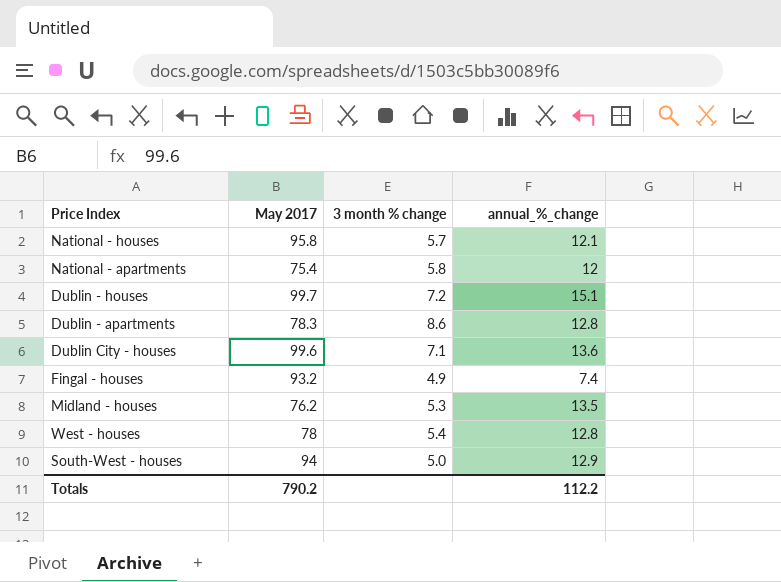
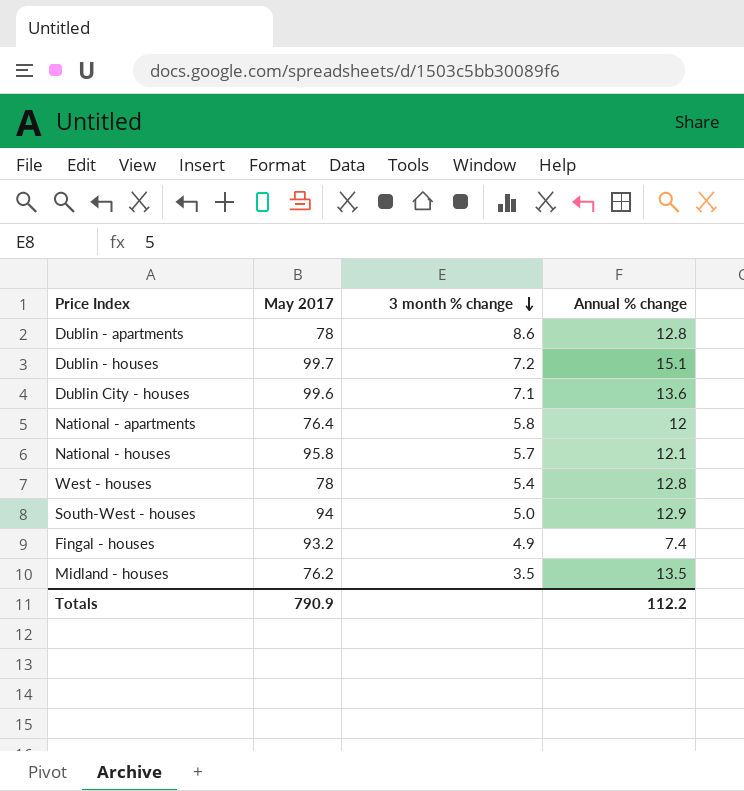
row order: none -> 3 month % change descending
column name: annual_%_change -> Annual % change
Dublin - apartments | May 2017: 78.3 -> 78
National - apartments | May 2017: 75.4 -> 76.4
Midland - houses | 3 month % change: 5.3 -> 3.5
Totals | May 2017: 790.2 -> 790.9

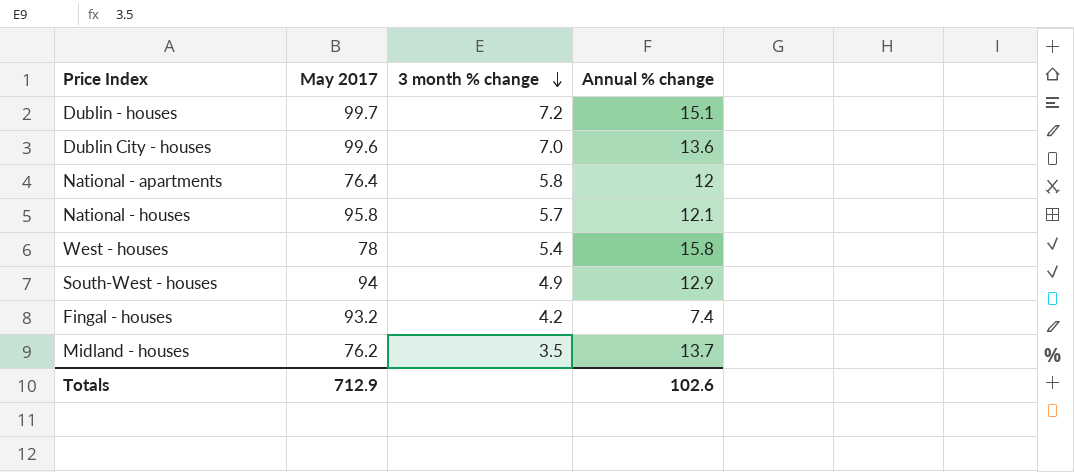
row Dublin - apartments: 78 | 8.6 | 12.8 -> none
Dublin City - houses | 3 month % change: 7.1 -> 7.0
West - houses | Annual % change: 12.8 -> 15.8
South-West - houses | 3 month % change: 5.0 -> 4.9
Fingal - houses | 3 month % change: 4.9 -> 4.2
Midland - houses | Annual % change: 13.5 -> 13.7
Totals | May 2017: 790.9 -> 712.9
Totals | Annual % change: 112.2 -> 102.6

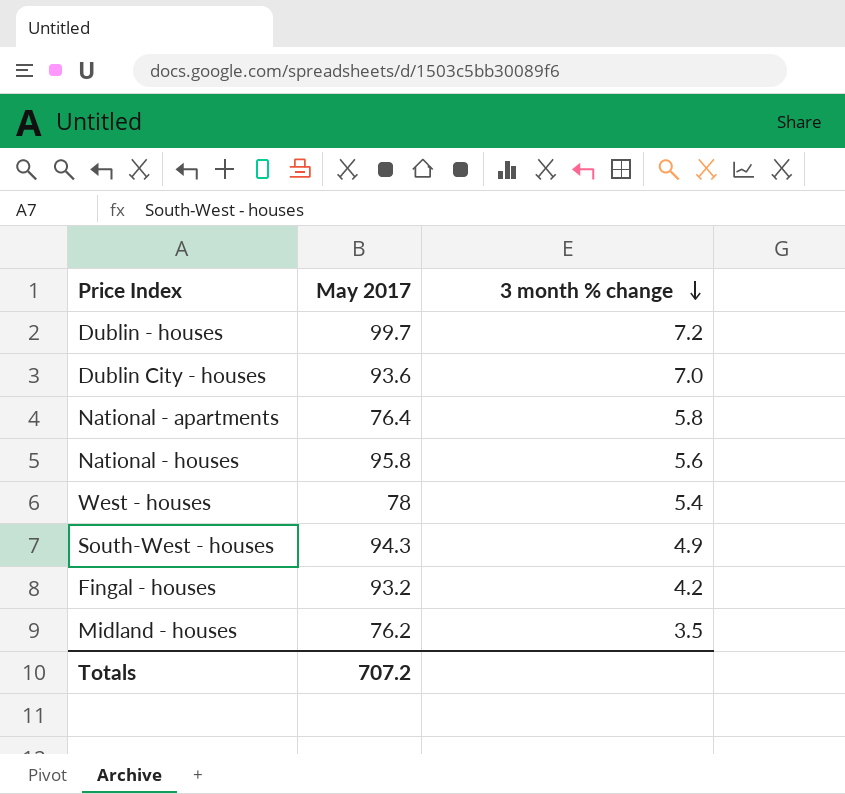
column Annual % change | position: 4 -> none
Dublin City - houses | May 2017: 99.6 -> 93.6
National - houses | 3 month % change: 5.7 -> 5.6
South-West - houses | May 2017: 94 -> 94.3
Totals | May 2017: 712.9 -> 707.2

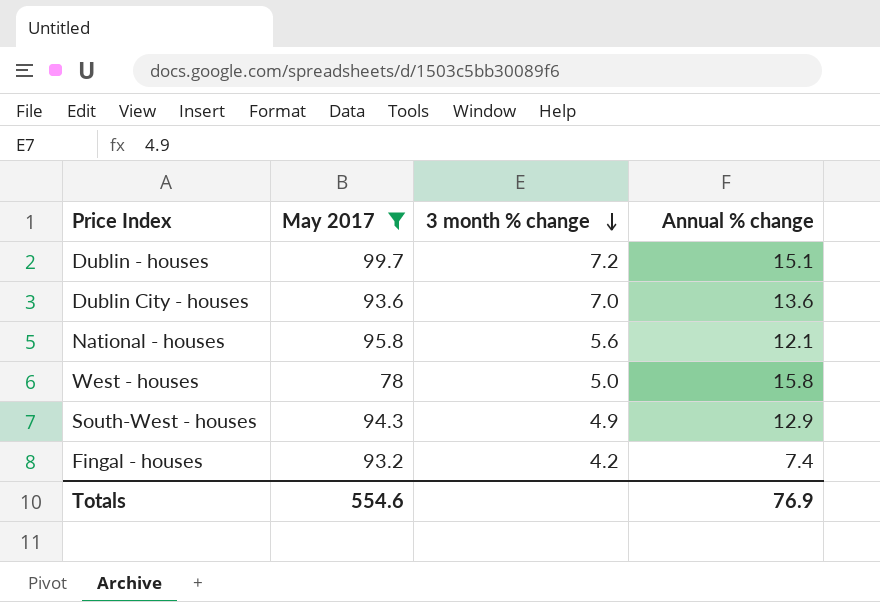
filter: none -> May 2017 >= 78
column Annual % change | position: none -> 4
West - houses | 3 month % change: 5.4 -> 5.0
Totals | May 2017: 707.2 -> 554.6

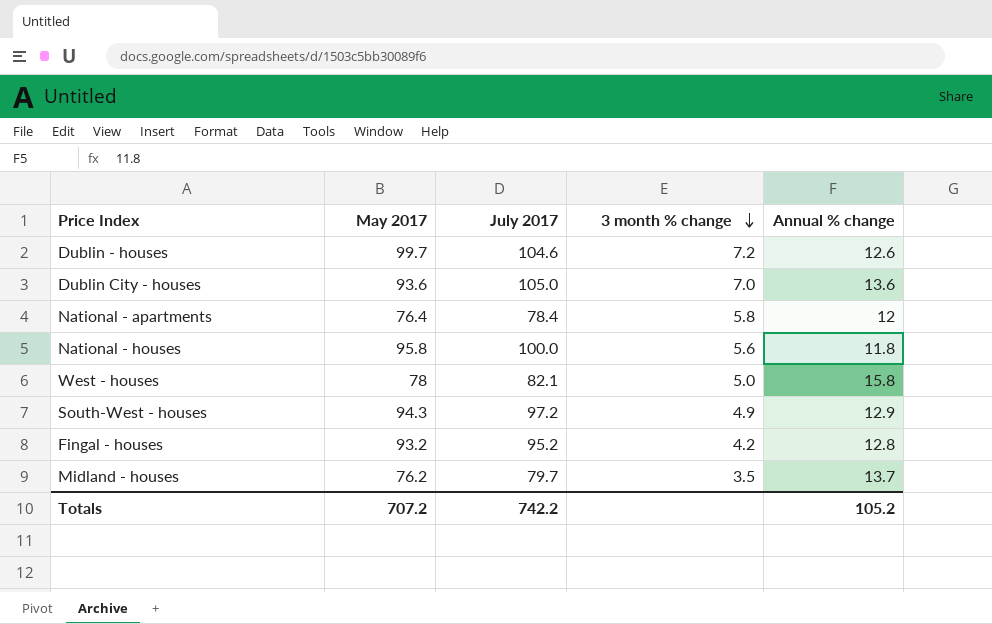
filter: May 2017 >= 78 -> none
column July 2017 | position: none -> 3
Dublin - houses | Annual % change: 15.1 -> 12.6
National - houses | Annual % change: 12.1 -> 11.8
Fingal - houses | Annual % change: 7.4 -> 12.8
Totals | May 2017: 554.6 -> 707.2
Totals | Annual % change: 76.9 -> 105.2

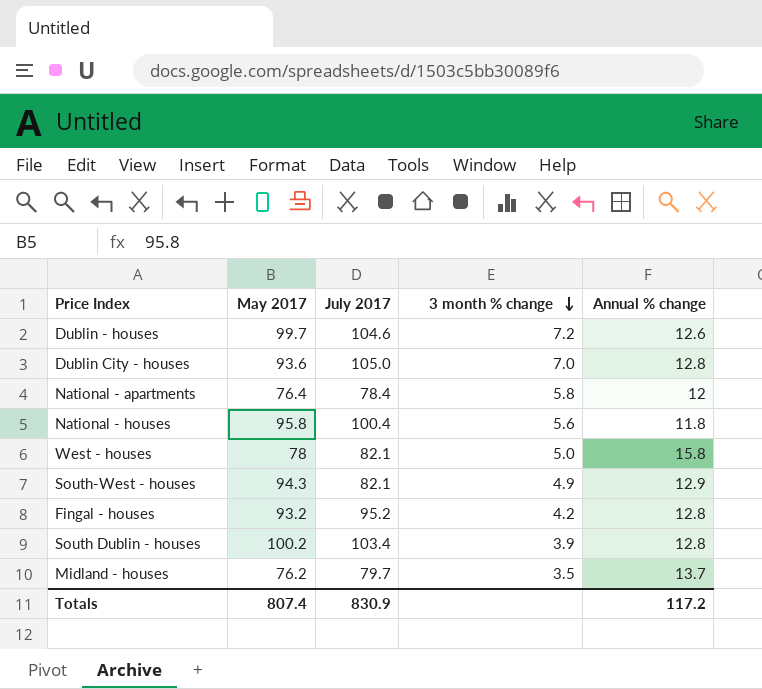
Dublin City - houses | Annual % change: 13.6 -> 12.8
National - houses | July 2017: 100.0 -> 100.4
South-West - houses | July 2017: 97.2 -> 82.1
row South Dublin - houses: none -> 100.2 | 103.4 | 3.9 | 12.8
Totals | May 2017: 707.2 -> 807.4
Totals | July 2017: 742.2 -> 830.9
Totals | Annual % change: 105.2 -> 117.2

